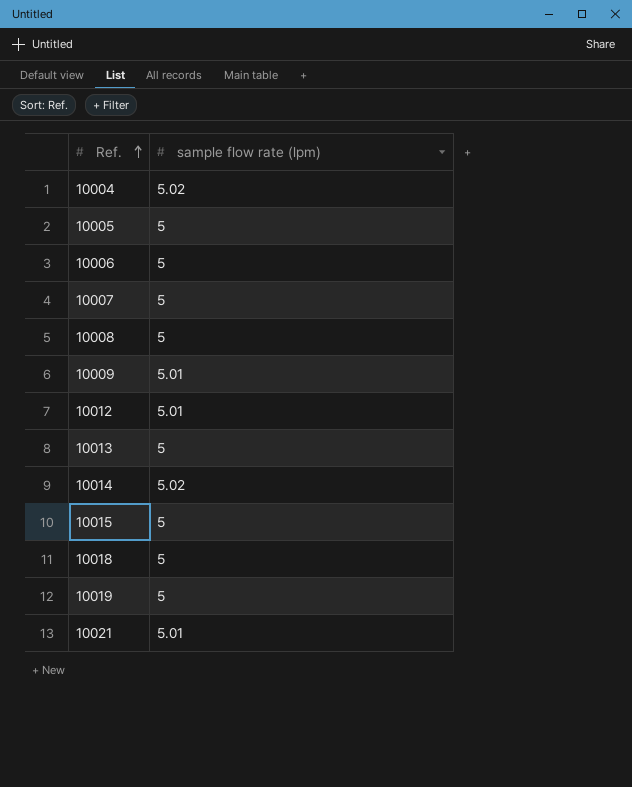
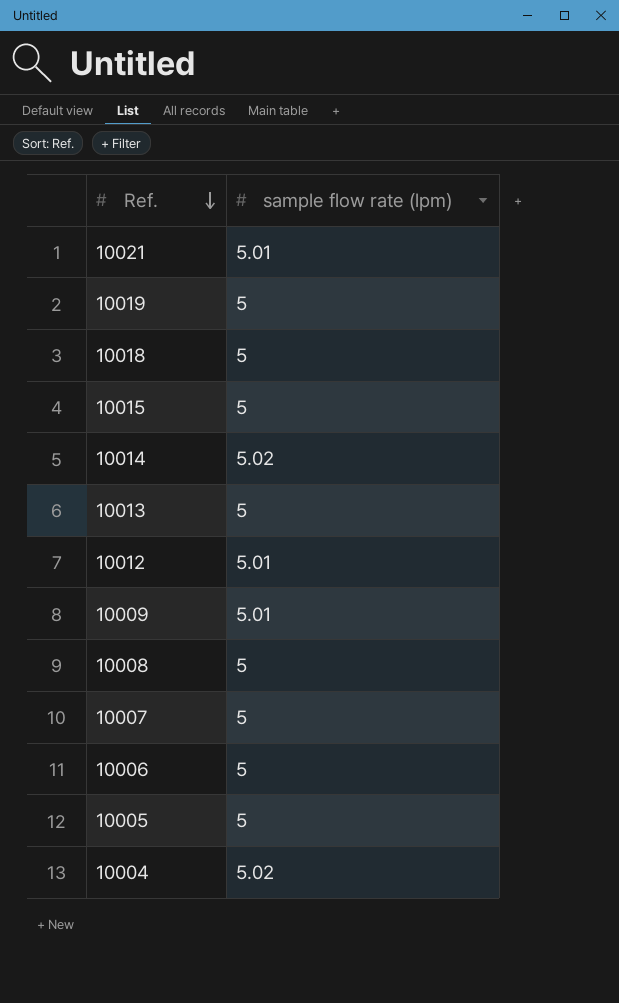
row order: Ref. ascending -> Ref. descending

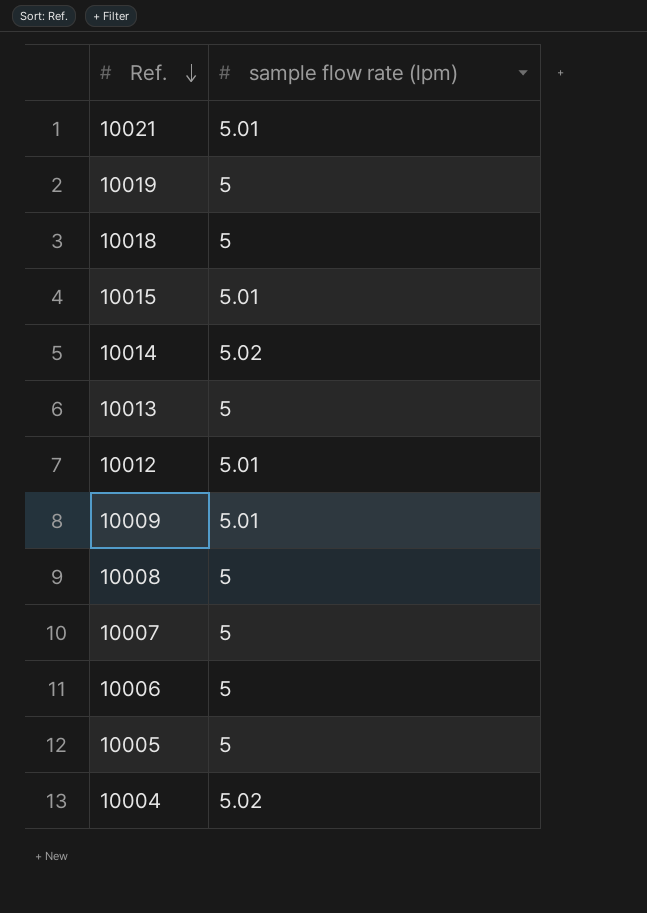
10015 | sample flow rate (lpm): 5 -> 5.01

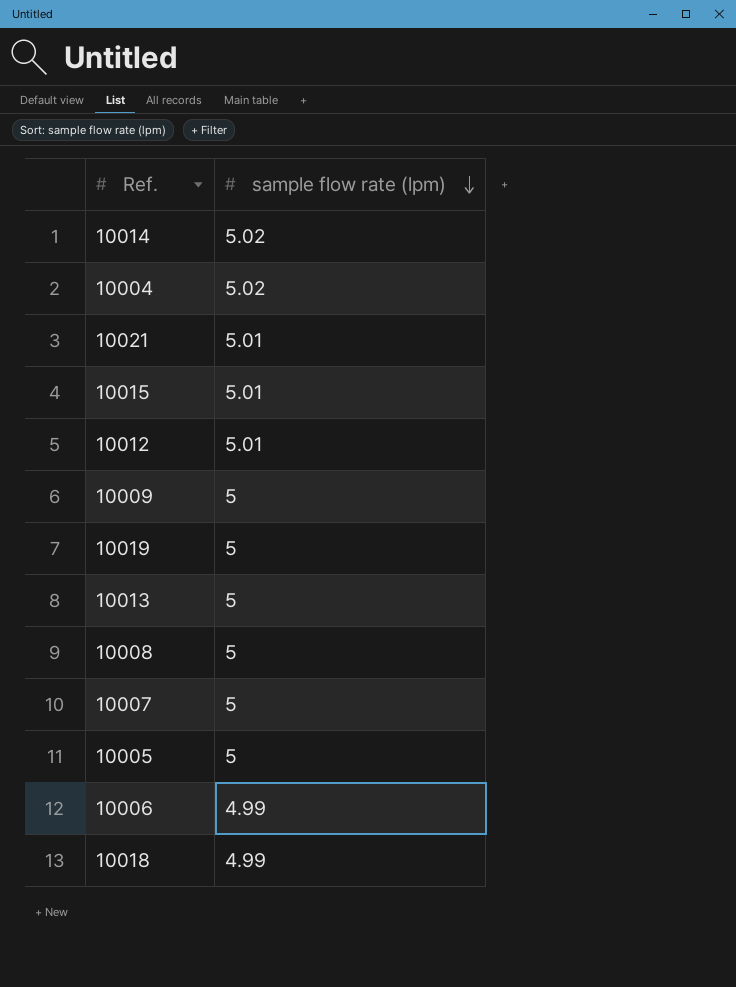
row order: Ref. descending -> sample flow rate (lpm) descending
10009 | sample flow rate (lpm): 5.01 -> 5
10006 | sample flow rate (lpm): 5 -> 4.99
10018 | sample flow rate (lpm): 5 -> 4.99

